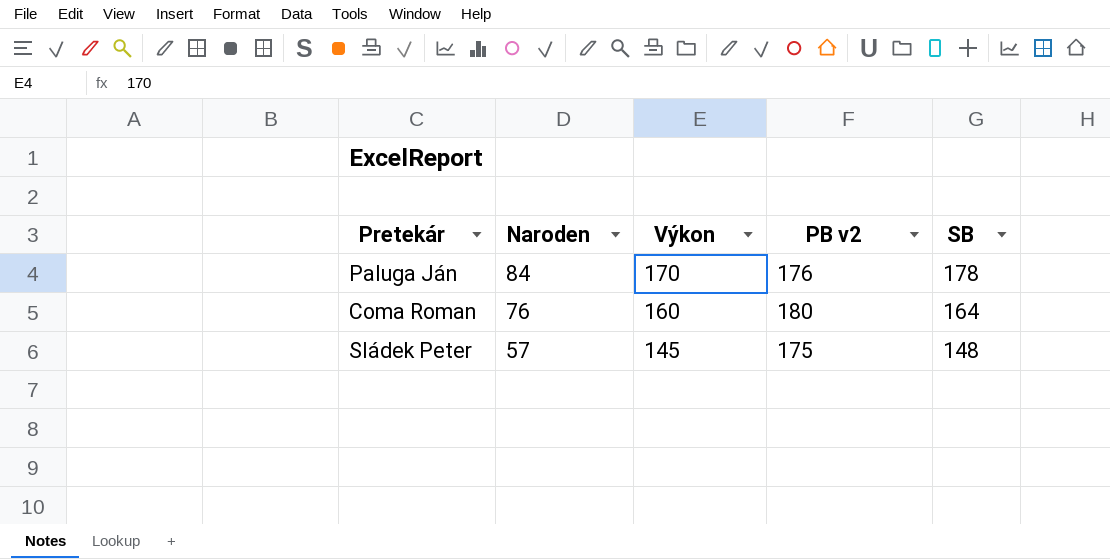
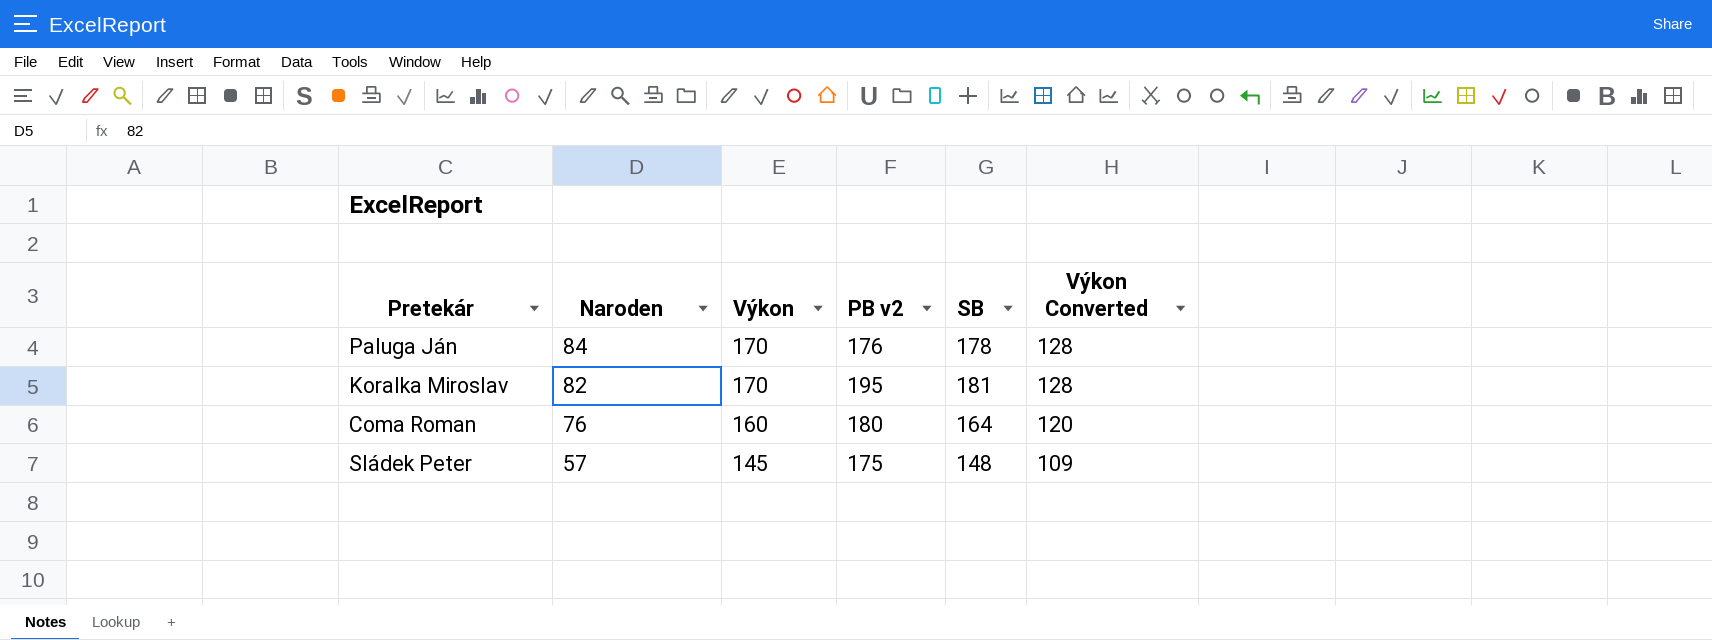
column Výkon Converted | formula: none -> [Výkon] * 0.75
row Koralka Miroslav: none -> 82 | 170 | 195 | 181 | 128

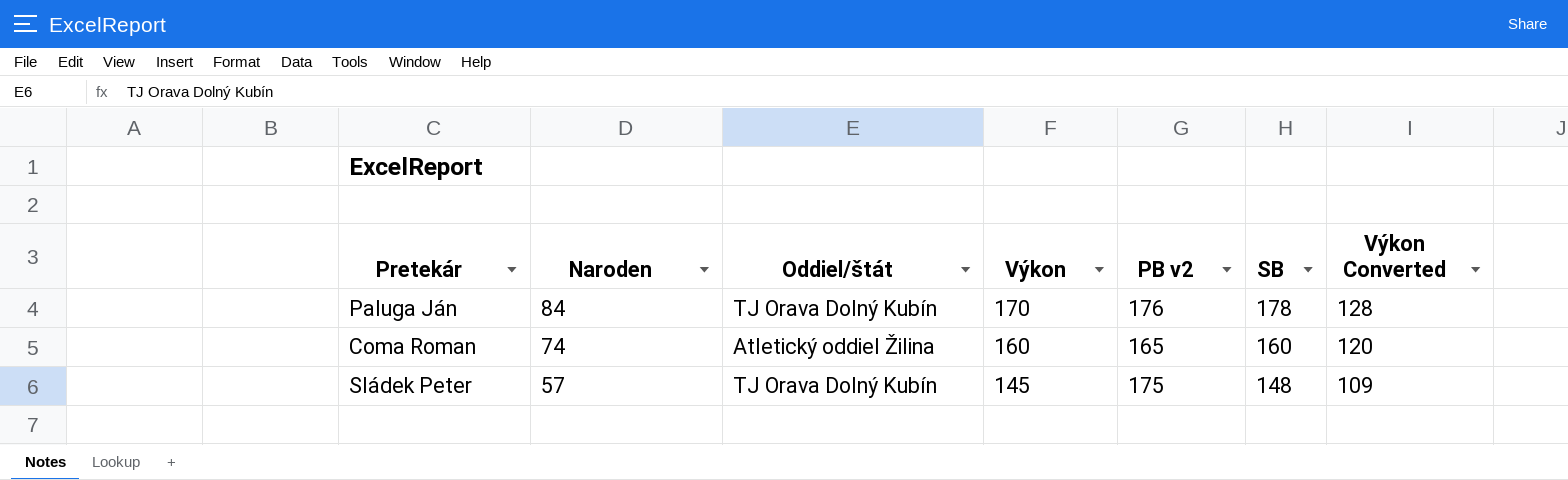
column Oddiel/štát | position: none -> 3
row Koralka Miroslav: 82 | 170 | 195 | 181 | 128 -> none
Coma Roman | Naroden: 76 -> 74
Coma Roman | PB v2: 180 -> 165
Coma Roman | SB: 164 -> 160

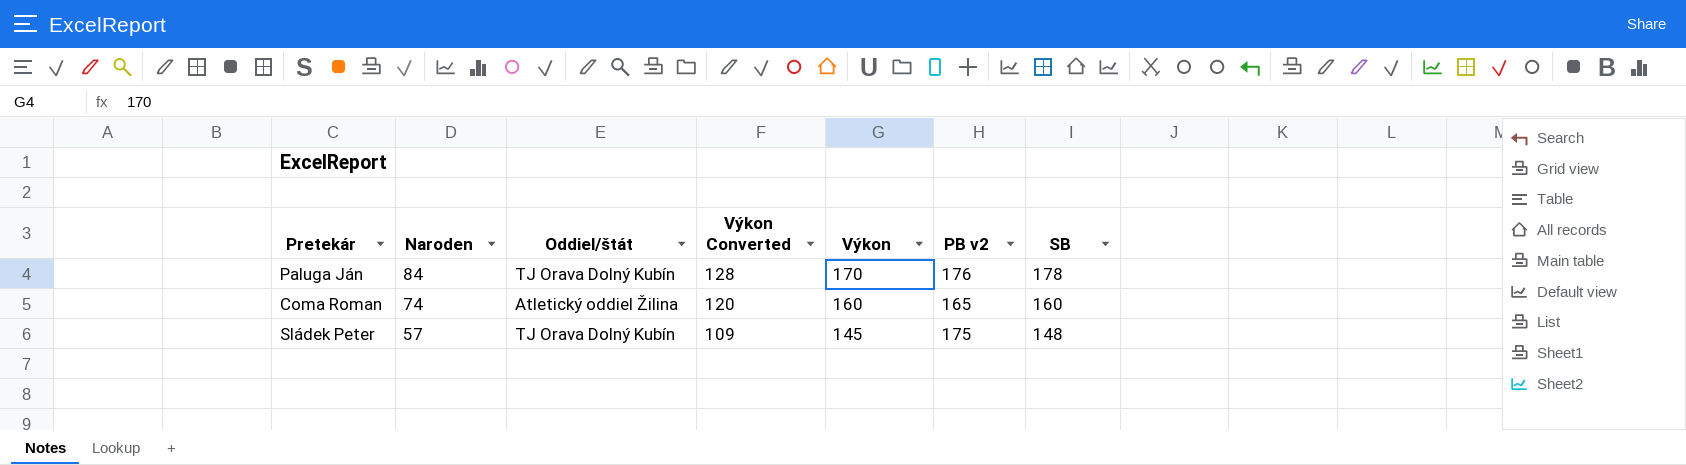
column Výkon Converted | position: 7 -> 4

